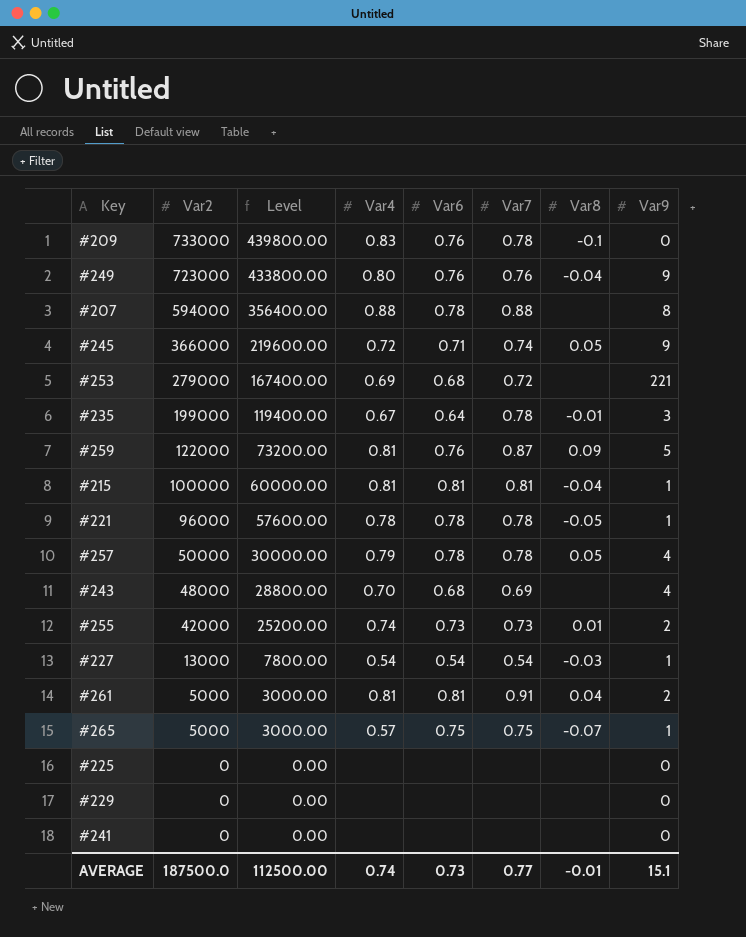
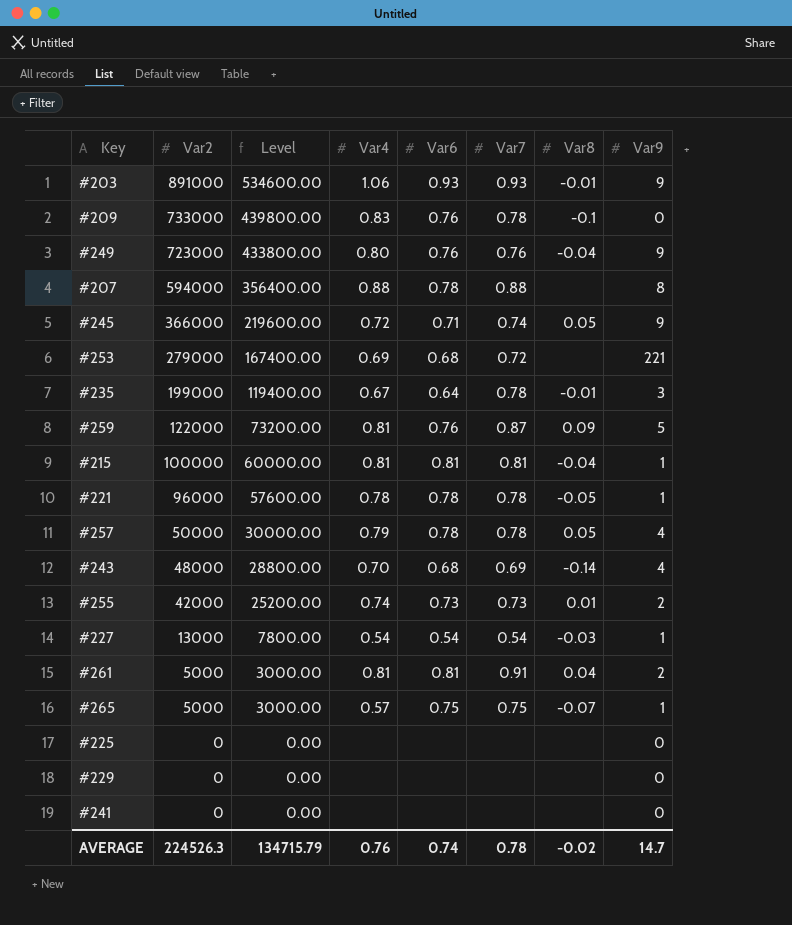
row #203: none -> 891000 | 534600.00 | 1.06 | 0.93 | 0.93 | -0.01 | 9
#243 | Var8: none -> -0.14
AVERAGE | Var2: 187500.0 -> 224526.3
AVERAGE | Level: 112500.00 -> 134715.79
AVERAGE | Var4: 0.74 -> 0.76
AVERAGE | Var6: 0.73 -> 0.74
AVERAGE | Var7: 0.77 -> 0.78
AVERAGE | Var8: -0.01 -> -0.02
AVERAGE | Var9: 15.1 -> 14.7

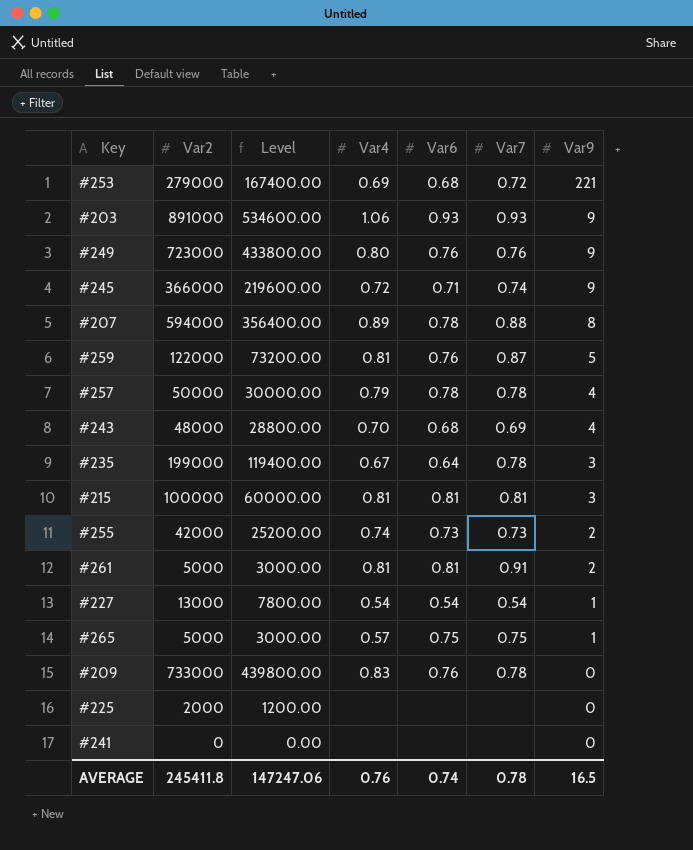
row order: Var2 descending -> Var9 descending
column Var8 | position: 7 -> none
row #221: 96000 | 57600.00 | 0.78 | 0.78 | 0.78 | -0.05 | 1 -> none
row #229: 0 | 0.00 | none | none | none | none | 0 -> none
#207 | Var4: 0.88 -> 0.89
#215 | Var9: 1 -> 3
#225 | Var2: 0 -> 2000
#225 | Level: 0.00 -> 1200.00
AVERAGE | Var2: 224526.3 -> 245411.8
AVERAGE | Level: 134715.79 -> 147247.06
AVERAGE | Var9: 14.7 -> 16.5

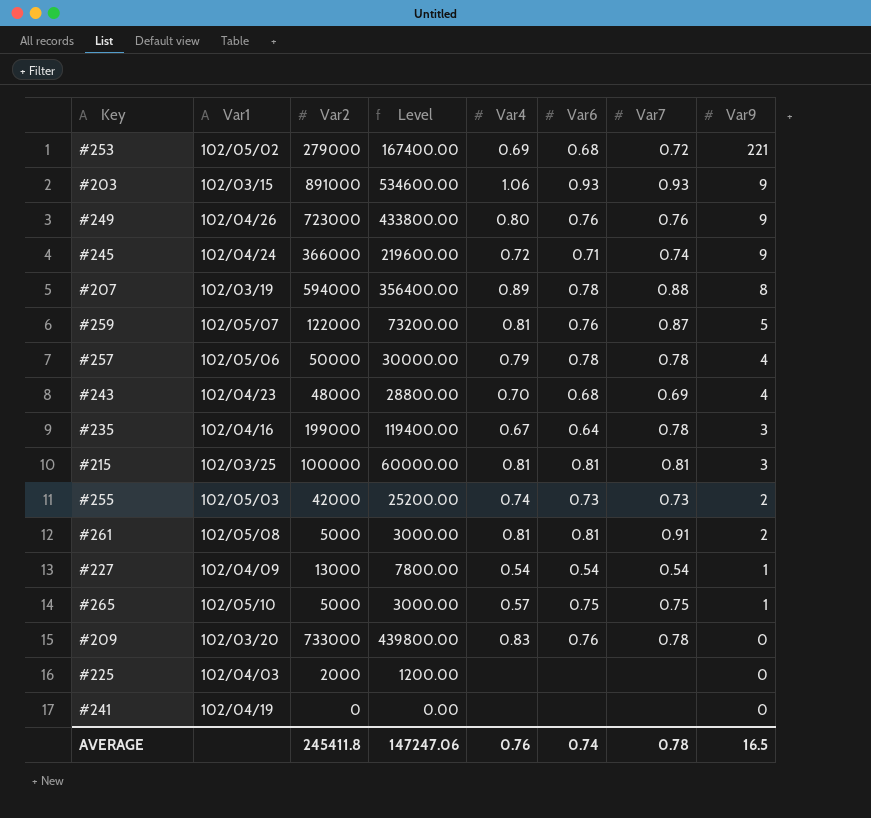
column Var1 | position: none -> 2

